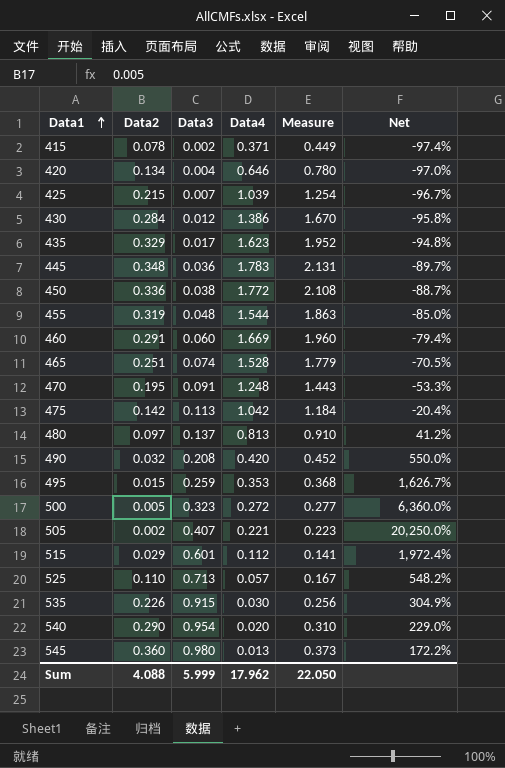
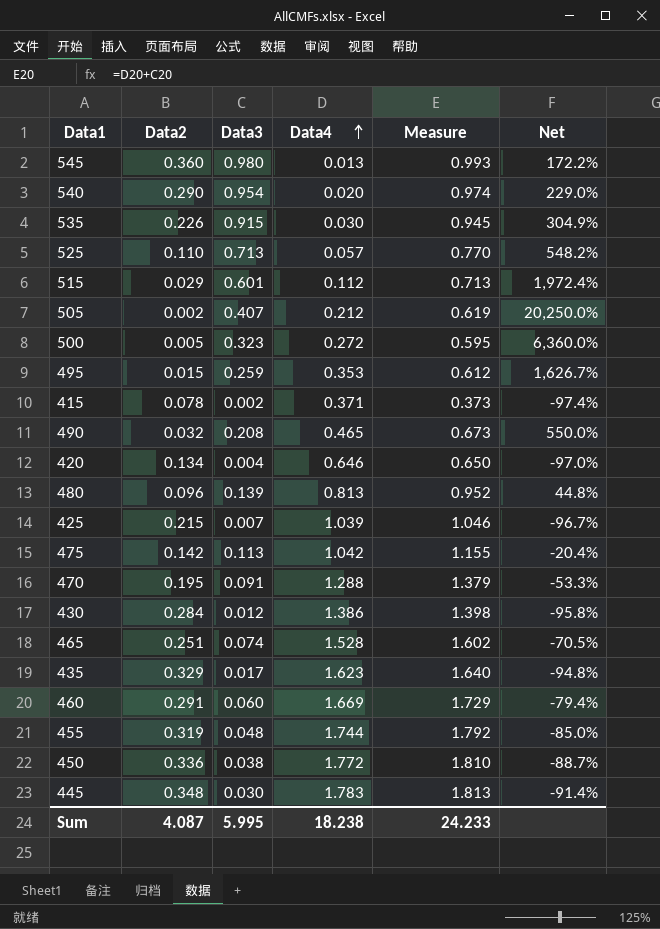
row order: Data1 ascending -> Data4 ascending
column Measure | formula: [Data2] + [Data4] -> [Data3] + [Data4]
505 | Data4: 0.221 -> 0.212
490 | Data4: 0.420 -> 0.465
480 | Data2: 0.097 -> 0.096
480 | Data3: 0.137 -> 0.139
480 | Net: 41.2% -> 44.8%
470 | Data4: 1.248 -> 1.288
455 | Data4: 1.544 -> 1.744
445 | Data3: 0.036 -> 0.030
445 | Net: -89.7% -> -91.4%
Sum | Data2: 4.088 -> 4.087
Sum | Data3: 5.999 -> 5.995
Sum | Data4: 17.962 -> 18.238
Sum | Measure: 22.050 -> 24.233

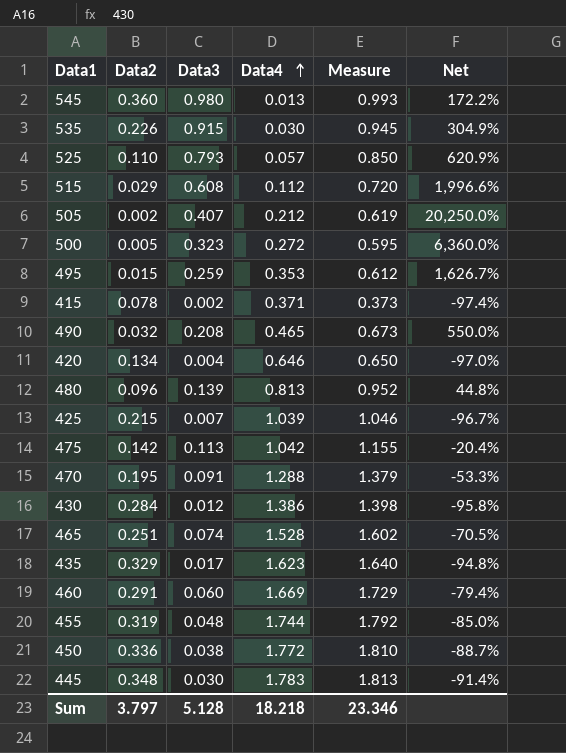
row 540: 0.290 | 0.954 | 0.020 | 0.974 | 229.0% -> none
525 | Data3: 0.713 -> 0.793
525 | Measure: 0.770 -> 0.850
525 | Net: 548.2% -> 620.9%
515 | Data3: 0.601 -> 0.608
515 | Measure: 0.713 -> 0.720
515 | Net: 1,972.4% -> 1,996.6%
Sum | Data2: 4.087 -> 3.797
Sum | Data3: 5.995 -> 5.128
Sum | Data4: 18.238 -> 18.218
Sum | Measure: 24.233 -> 23.346

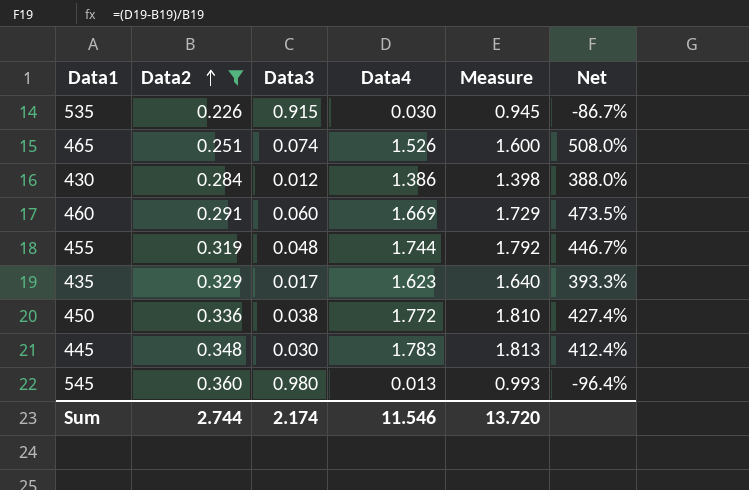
filter: none -> Data2 >= 0.226
row order: Data4 ascending -> Data2 ascending
column Net | formula: ([Data3] - [Data2]) / [Data2] -> ([Data4] - [Data2]) / [Data2]
465 | Data4: 1.528 -> 1.526
465 | Measure: 1.602 -> 1.600
Sum | Data2: 3.797 -> 2.744
Sum | Data3: 5.128 -> 2.174
Sum | Data4: 18.218 -> 11.546
Sum | Measure: 23.346 -> 13.720

